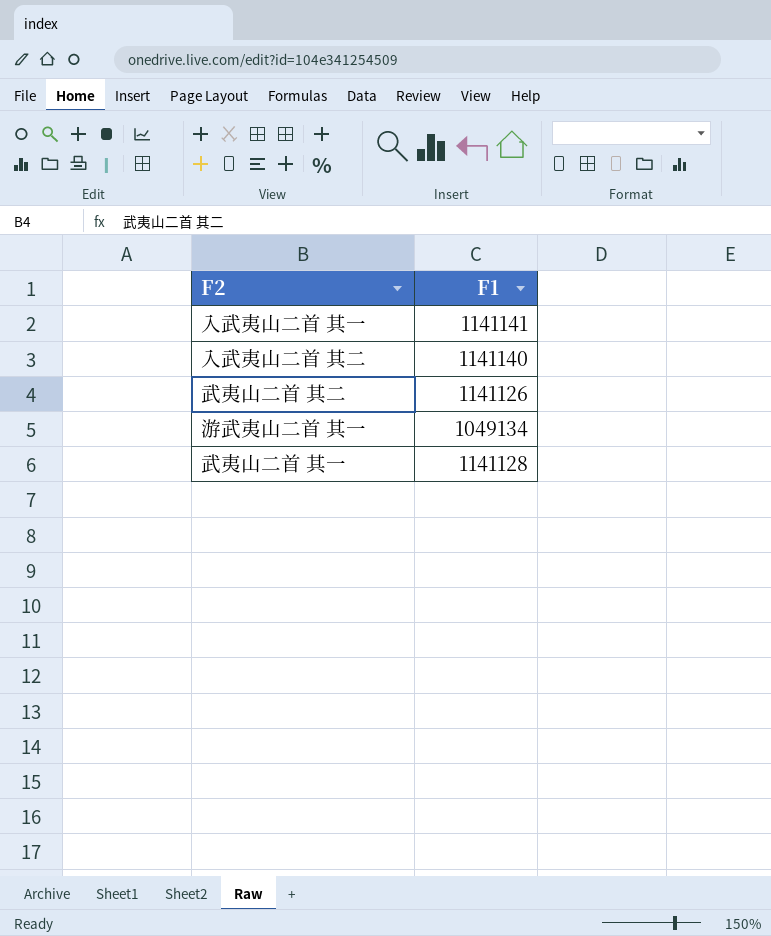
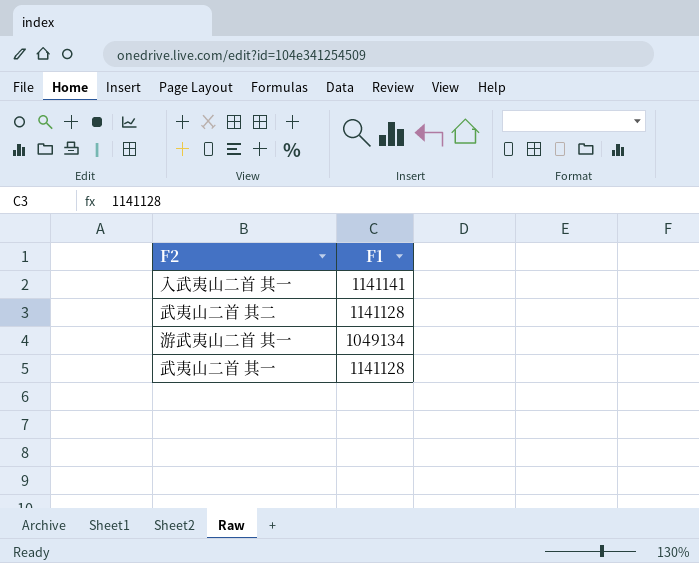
row 入武夷山二首 其二: 1141140 -> none
武夷山二首 其二 | F1: 1141126 -> 1141128

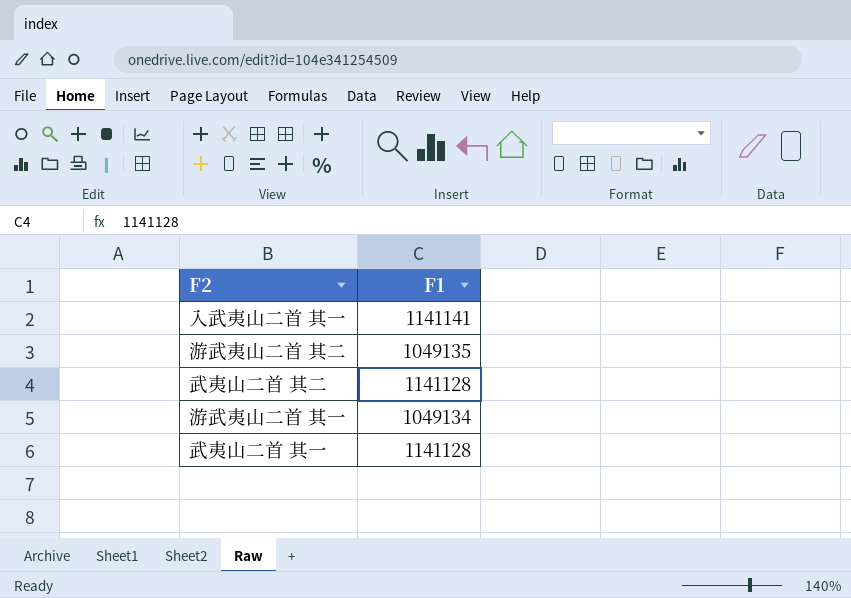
row 游武夷山二首 其二: none -> 1049135

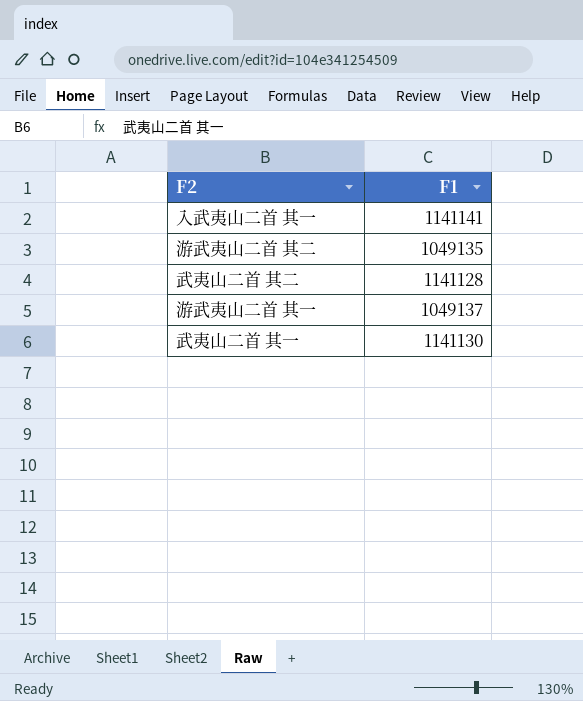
游武夷山二首 其一 | F1: 1049134 -> 1049137
武夷山二首 其一 | F1: 1141128 -> 1141130

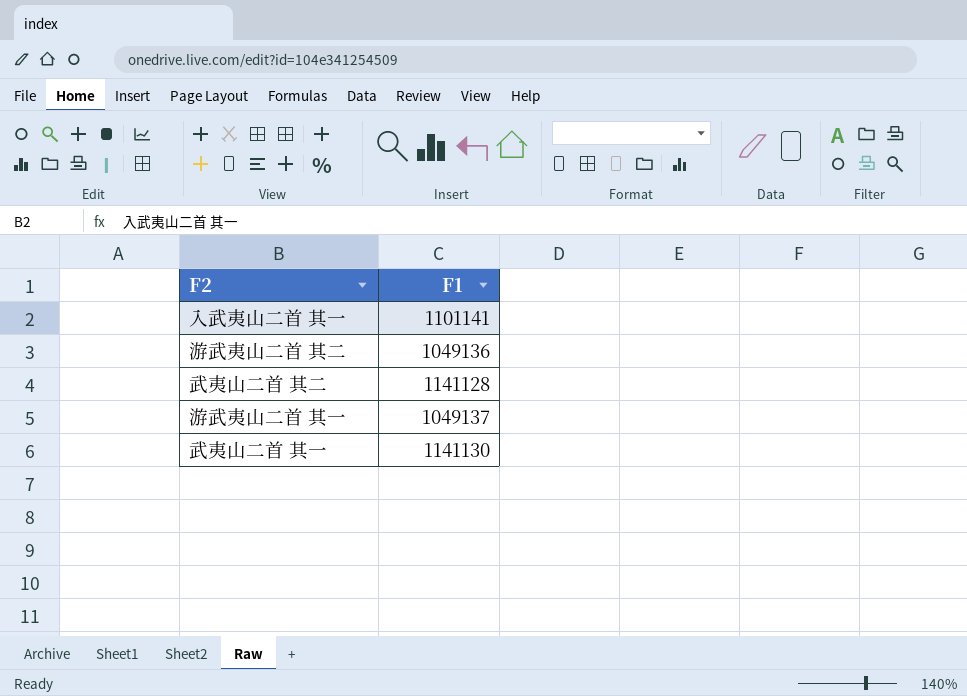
入武夷山二首 其一 | F1: 1141141 -> 1101141
游武夷山二首 其二 | F1: 1049135 -> 1049136

